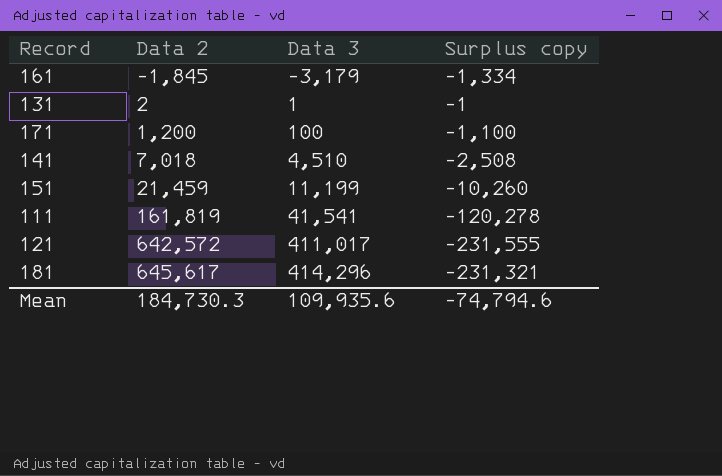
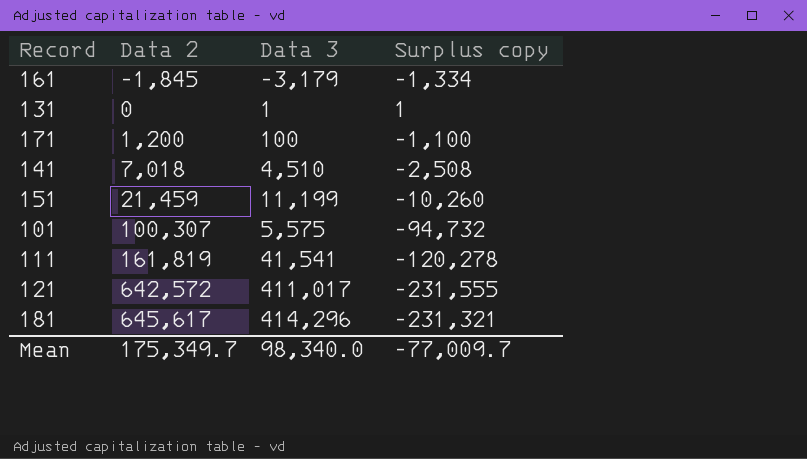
131 | Data 2: 2 -> 0
131 | Surplus copy: -1 -> 1
row 101: none -> 100,307 | 5,575 | -94,732
Mean | Data 2: 184,730.3 -> 175,349.7
Mean | Data 3: 109,935.6 -> 98,340.0
Mean | Surplus copy: -74,794.6 -> -77,009.7

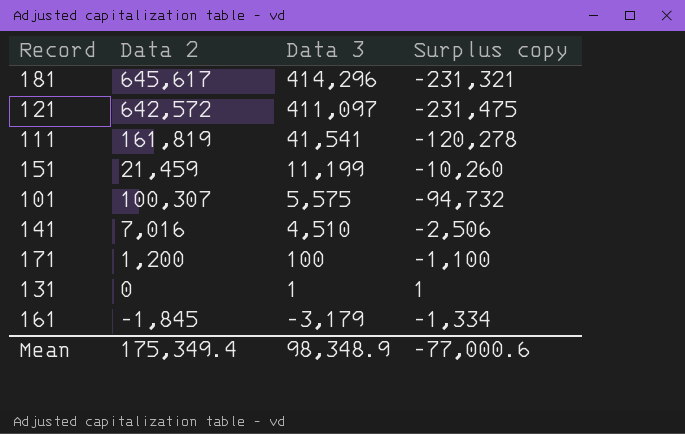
row order: Data 2 ascending -> Data 3 descending
121 | Data 3: 411,017 -> 411,097
121 | Surplus copy: -231,555 -> -231,475
141 | Data 2: 7,018 -> 7,016
141 | Surplus copy: -2,508 -> -2,506
Mean | Data 2: 175,349.7 -> 175,349.4
Mean | Data 3: 98,340.0 -> 98,348.9
Mean | Surplus copy: -77,009.7 -> -77,000.6

